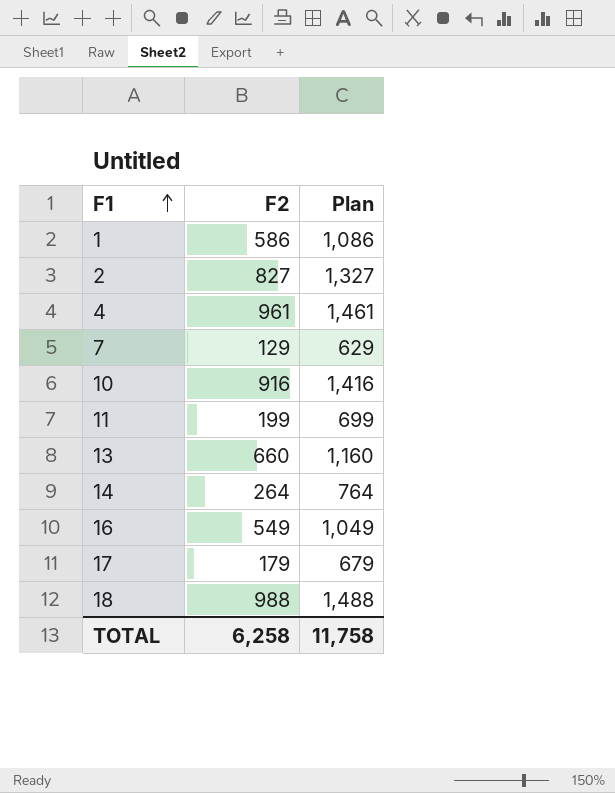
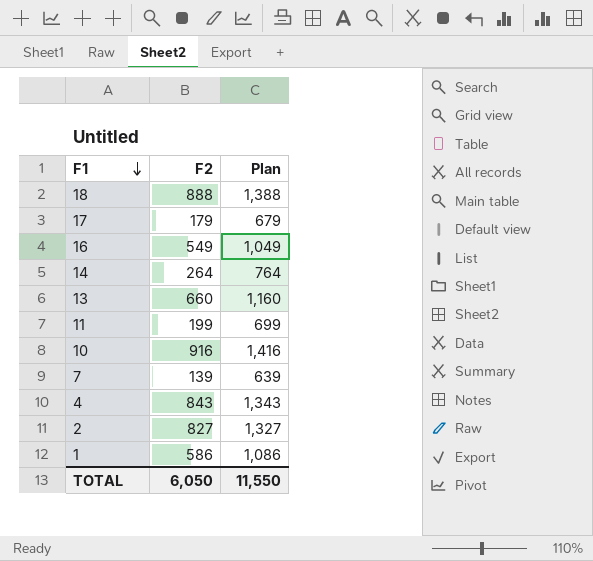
row order: F1 ascending -> F1 descending
18 | F2: 988 -> 888
18 | Plan: 1,488 -> 1,388
7 | F2: 129 -> 139
7 | Plan: 629 -> 639
4 | F2: 961 -> 843
4 | Plan: 1,461 -> 1,343
TOTAL | F2: 6,258 -> 6,050
TOTAL | Plan: 11,758 -> 11,550

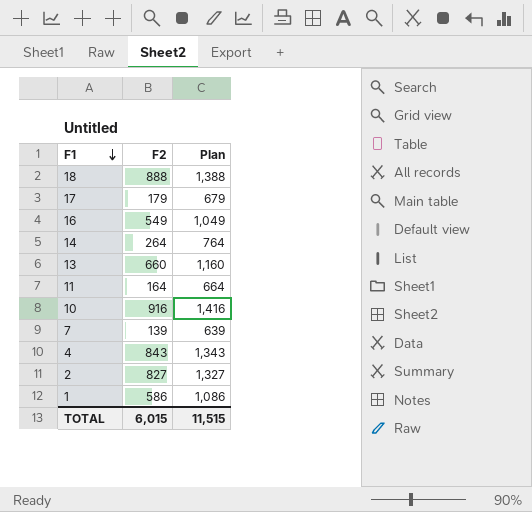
11 | F2: 199 -> 164
11 | Plan: 699 -> 664
TOTAL | F2: 6,050 -> 6,015
TOTAL | Plan: 11,550 -> 11,515

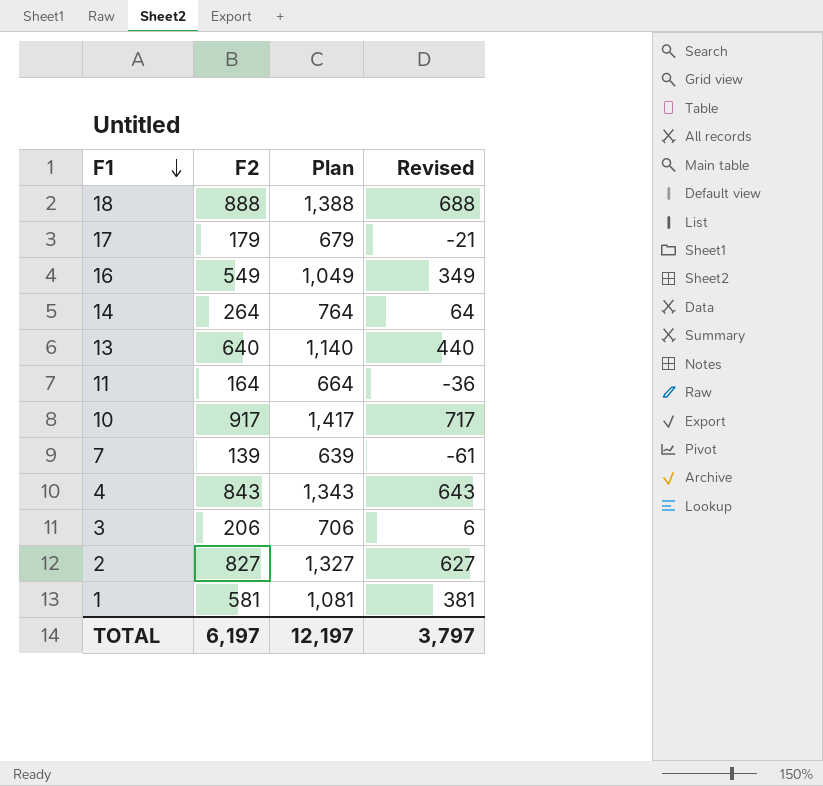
column Revised | formula: none -> [F2] - 200
13 | F2: 660 -> 640
13 | Plan: 1,160 -> 1,140
10 | F2: 916 -> 917
10 | Plan: 1,416 -> 1,417
row 3: none -> 206 | 706 | 6
1 | F2: 586 -> 581
1 | Plan: 1,086 -> 1,081
TOTAL | F2: 6,015 -> 6,197
TOTAL | Plan: 11,515 -> 12,197

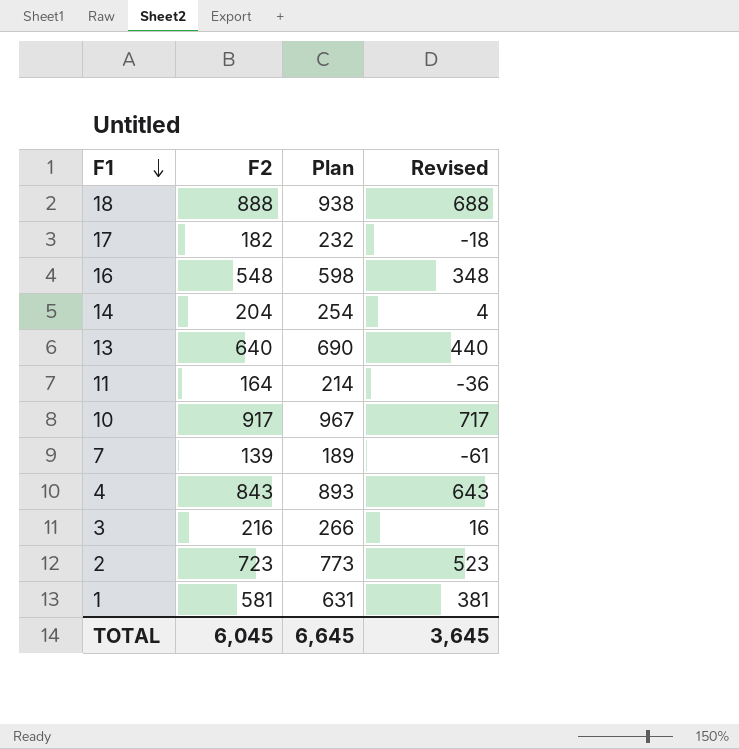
column Plan | formula: [F2] + 500 -> [F2] + 50
17 | F2: 179 -> 182
17 | Revised: -21 -> -18
16 | F2: 549 -> 548
16 | Revised: 349 -> 348
14 | F2: 264 -> 204
14 | Revised: 64 -> 4
3 | F2: 206 -> 216
3 | Revised: 6 -> 16
2 | F2: 827 -> 723
2 | Revised: 627 -> 523
TOTAL | F2: 6,197 -> 6,045
TOTAL | Plan: 12,197 -> 6,645
TOTAL | Revised: 3,797 -> 3,645

